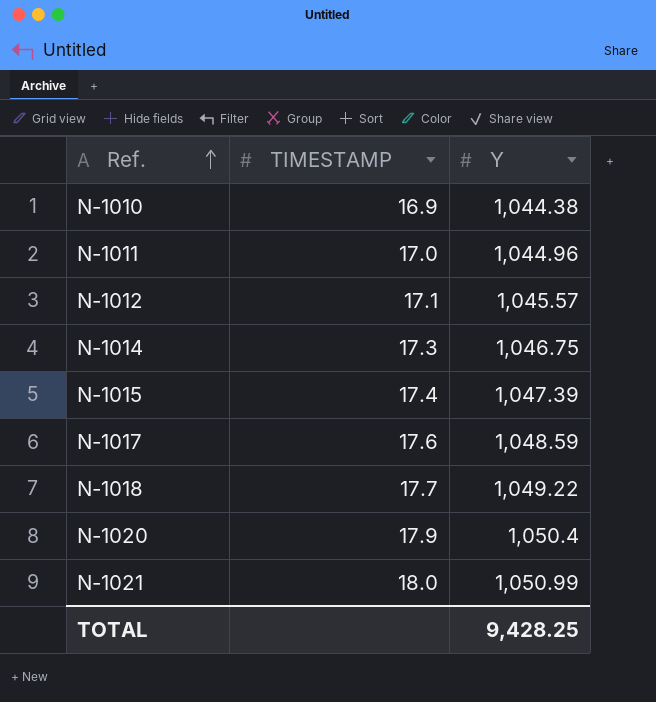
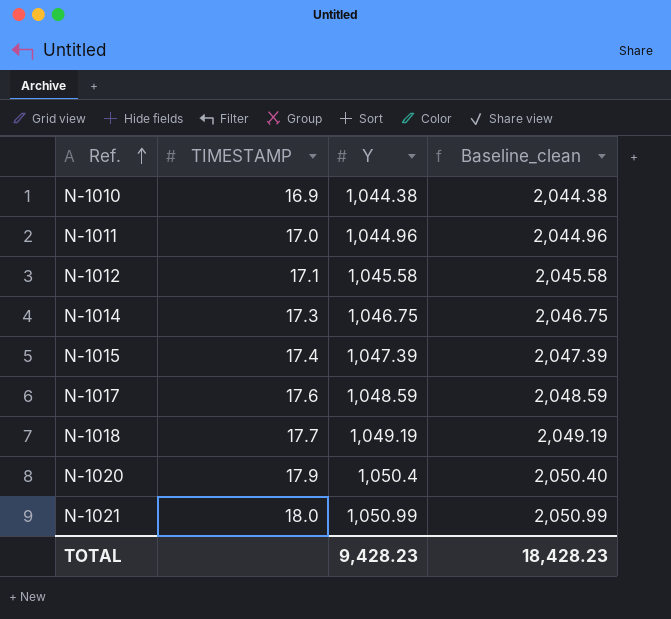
column Baseline_clean | formula: none -> [Y] + 1000
N-1012 | Y: 1,045.57 -> 1,045.58
N-1018 | Y: 1,049.22 -> 1,049.19
TOTAL | Y: 9,428.25 -> 9,428.23

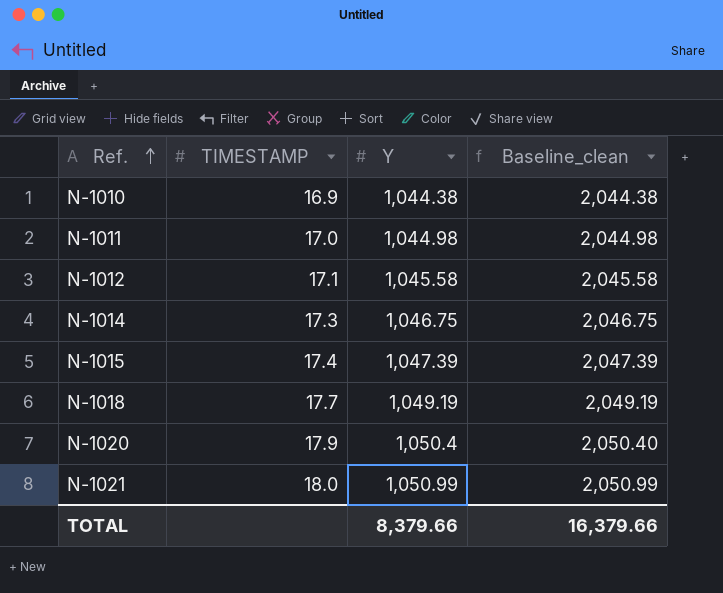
row N-1017: 17.6 | 1,048.59 | 2,048.59 -> none
N-1011 | Y: 1,044.96 -> 1,044.98
N-1011 | Baseline_clean: 2,044.96 -> 2,044.98
TOTAL | Y: 9,428.23 -> 8,379.66
TOTAL | Baseline_clean: 18,428.23 -> 16,379.66

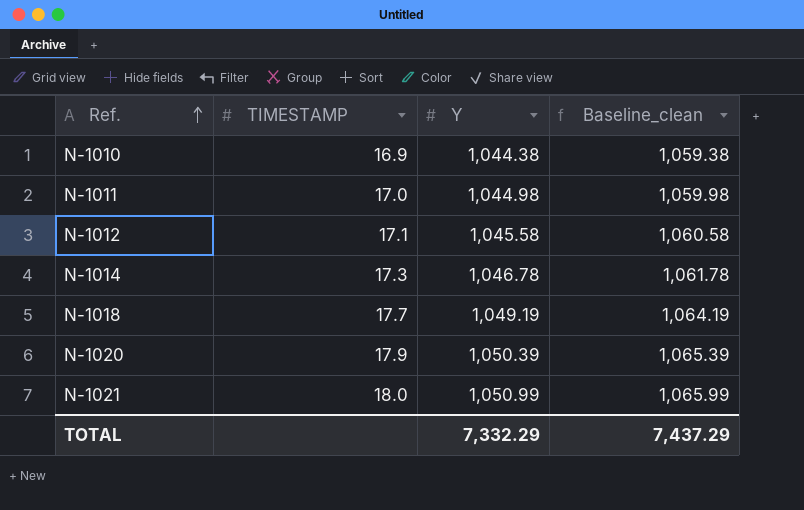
column Baseline_clean | formula: [Y] + 1000 -> [Y] + 15
row N-1015: 17.4 | 1,047.39 | 2,047.39 -> none
N-1014 | Y: 1,046.75 -> 1,046.78
N-1020 | Y: 1,050.4 -> 1,050.39
TOTAL | Y: 8,379.66 -> 7,332.29
TOTAL | Baseline_clean: 16,379.66 -> 7,437.29

